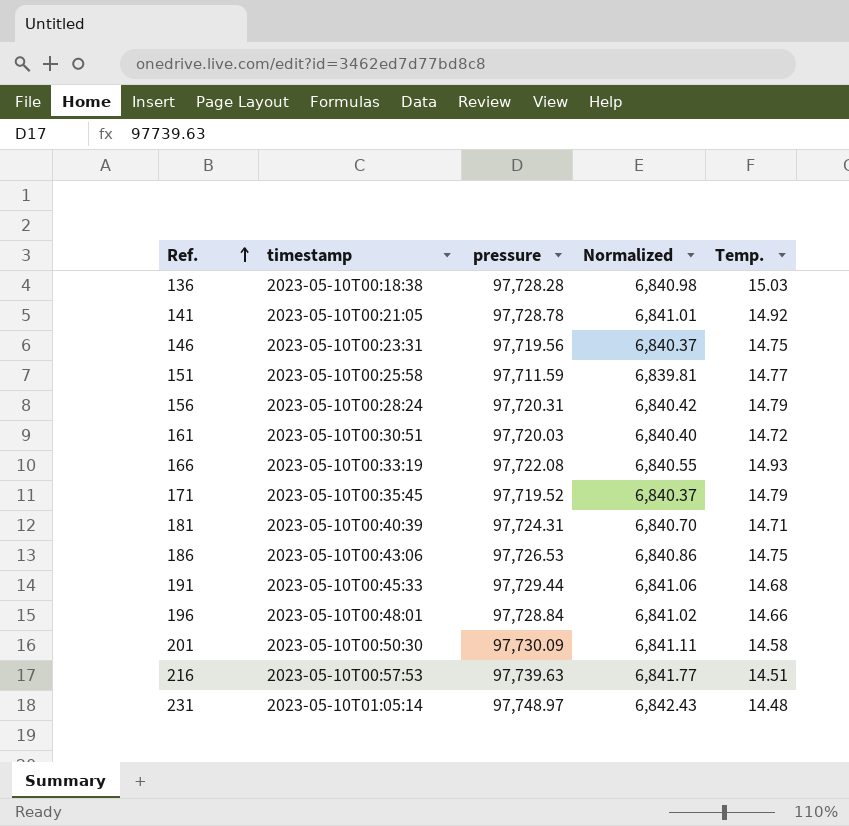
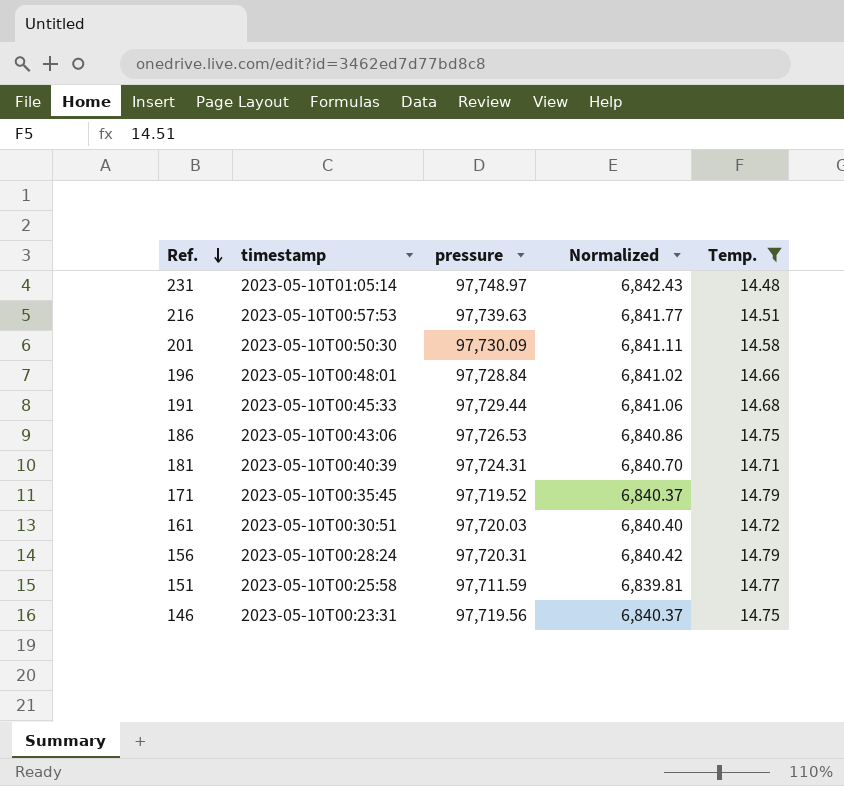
filter: none -> Temp. <= 14.79
row order: Ref. ascending -> Ref. descending

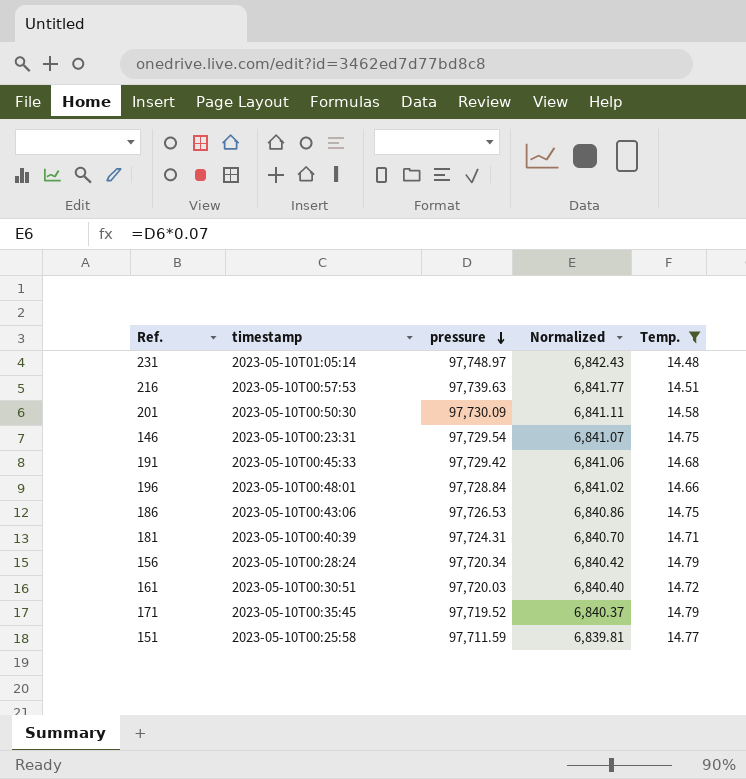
row order: Ref. descending -> pressure descending
146 | pressure: 97,719.56 -> 97,729.54
146 | Normalized: 6,840.37 -> 6,841.07
191 | pressure: 97,729.44 -> 97,729.42
156 | pressure: 97,720.31 -> 97,720.34

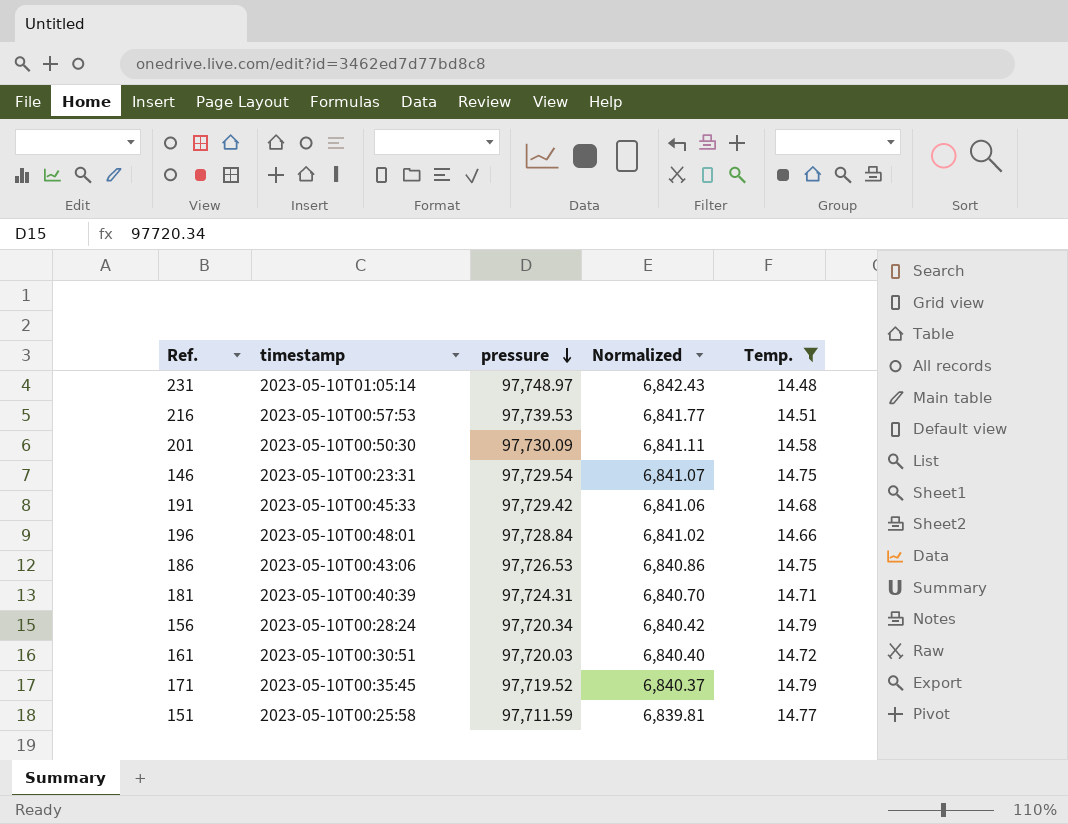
216 | pressure: 97,739.63 -> 97,739.53

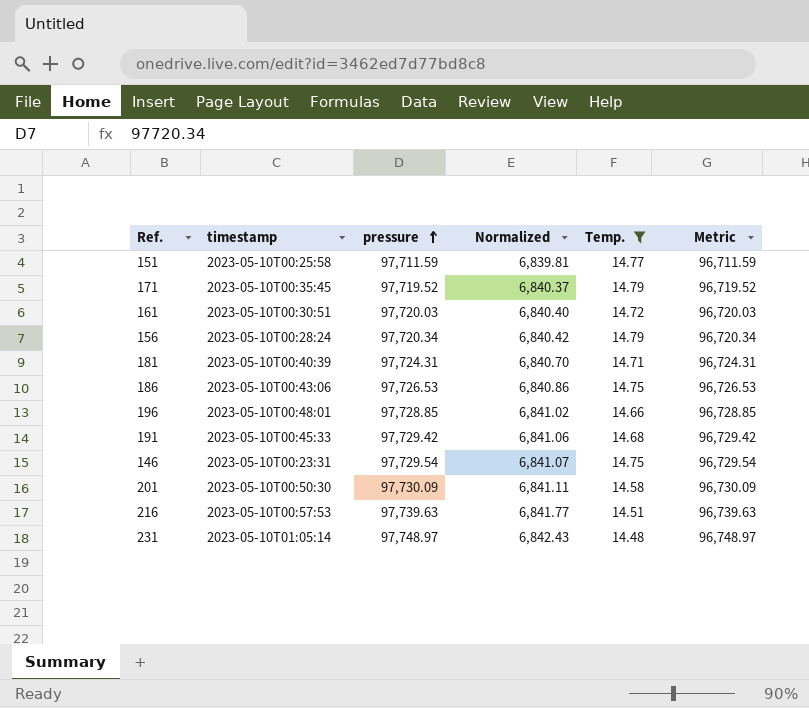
row order: pressure descending -> pressure ascending
column Metric | formula: none -> [pressure] - 1000
196 | pressure: 97,728.84 -> 97,728.85
216 | pressure: 97,739.53 -> 97,739.63

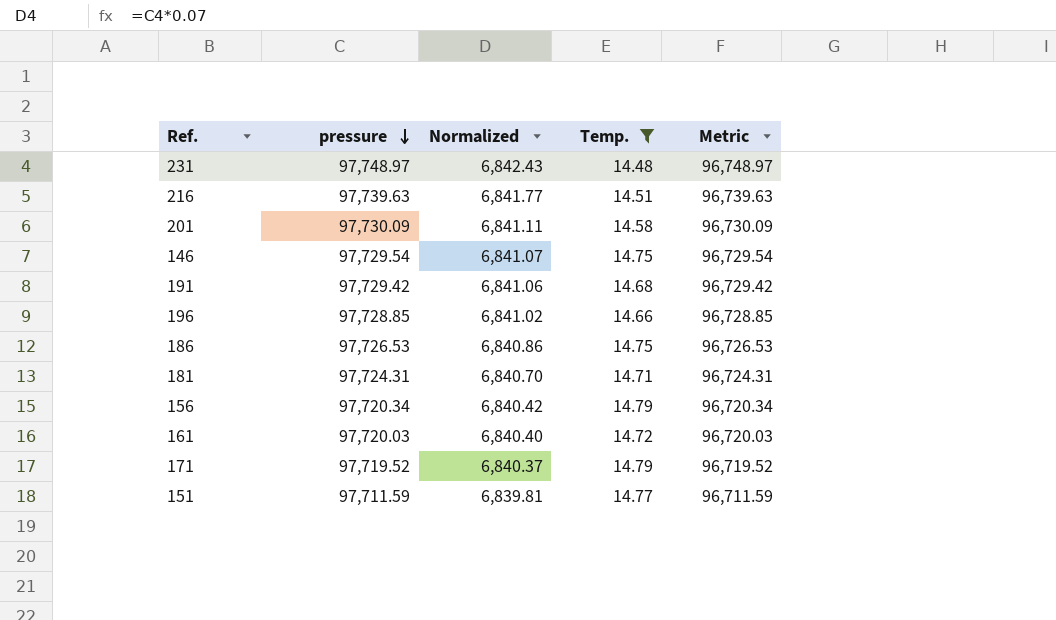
row order: pressure ascending -> pressure descending
column timestamp | position: 2 -> none

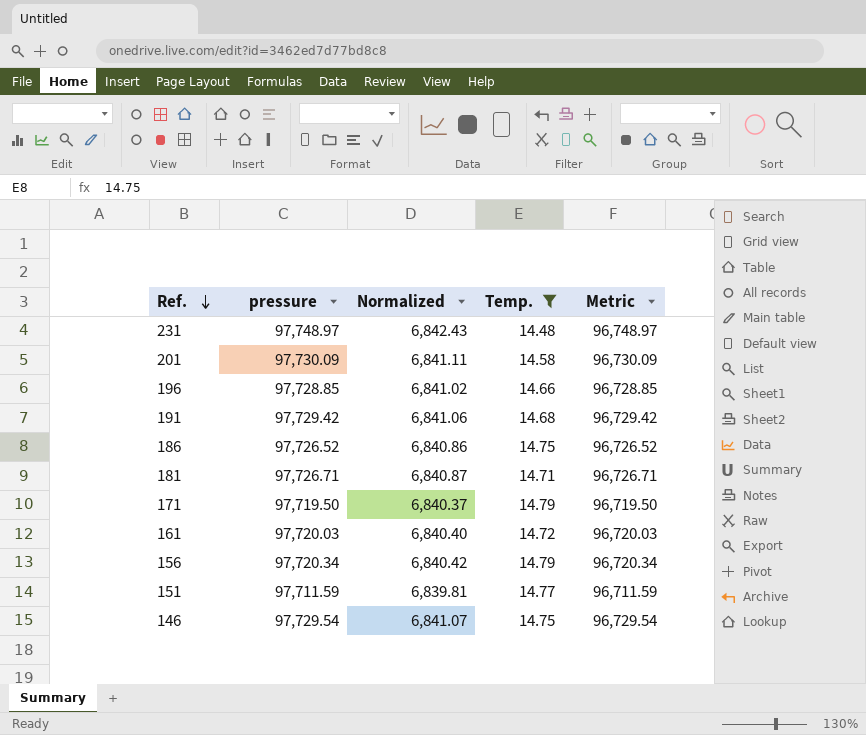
row order: pressure descending -> Ref. descending
row 216: 97,739.63 | 6,841.77 | 14.51 | 96,739.63 -> none
186 | pressure: 97,726.53 -> 97,726.52
186 | Metric: 96,726.53 -> 96,726.52
181 | pressure: 97,724.31 -> 97,726.71
181 | Normalized: 6,840.70 -> 6,840.87
181 | Metric: 96,724.31 -> 96,726.71
171 | pressure: 97,719.52 -> 97,719.50
171 | Metric: 96,719.52 -> 96,719.50

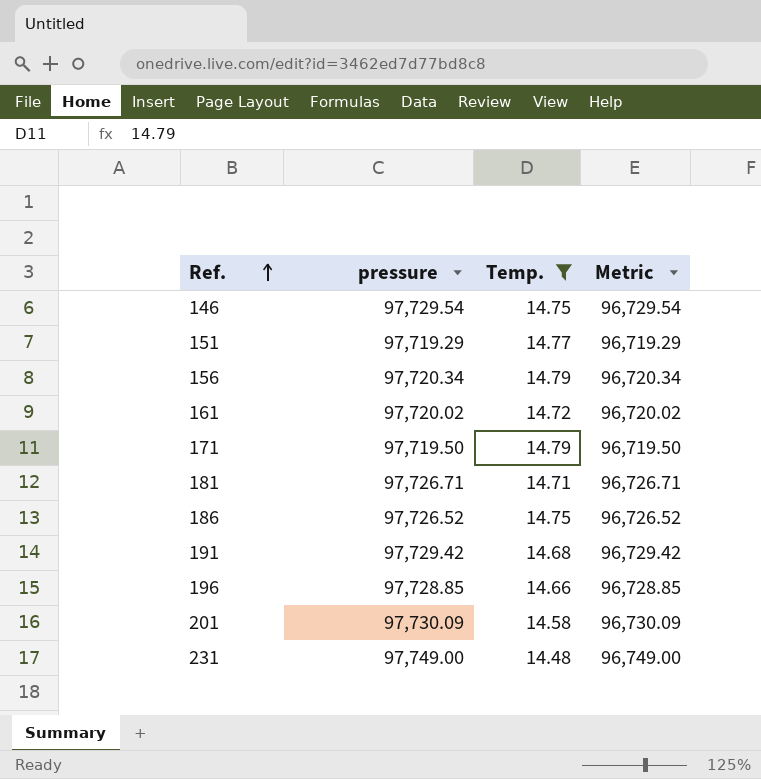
row order: Ref. descending -> Ref. ascending
column Normalized | formula: [pressure] * 0.07 -> none
151 | pressure: 97,711.59 -> 97,719.29
151 | Metric: 96,711.59 -> 96,719.29
161 | pressure: 97,720.03 -> 97,720.02
161 | Metric: 96,720.03 -> 96,720.02
231 | pressure: 97,748.97 -> 97,749.00
231 | Metric: 96,748.97 -> 96,749.00

